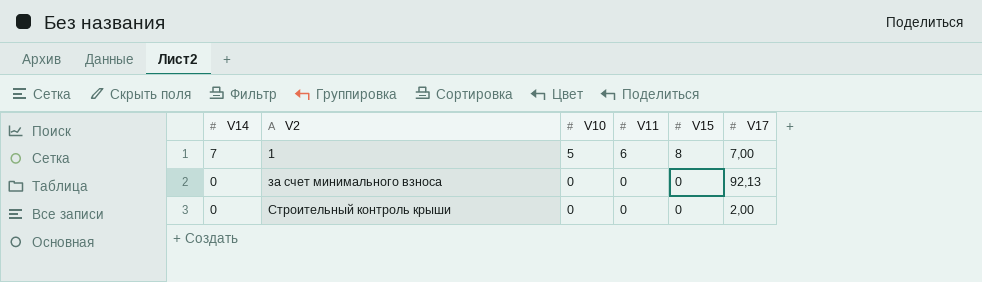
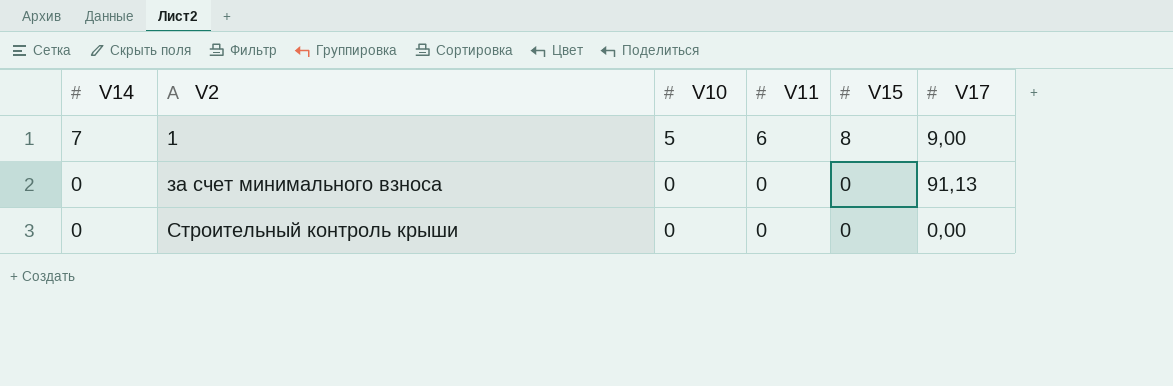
1 | V17: 7,00 -> 9,00
за счет минимального взноса | V17: 92,13 -> 91,13
Строительный контроль крыши | V17: 2,00 -> 0,00

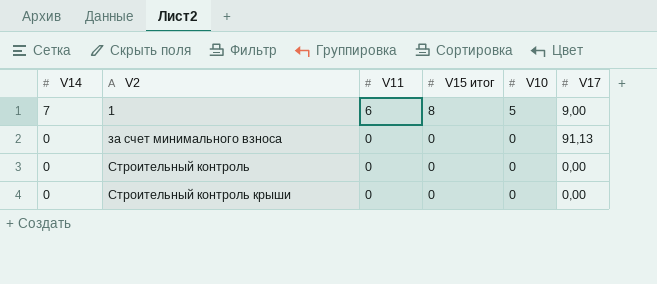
column name: V15 -> V15 итог
column V10 | position: 3 -> 5
row Строительный контроль: none -> 0 | 0 | 0 | 0 | 0,00

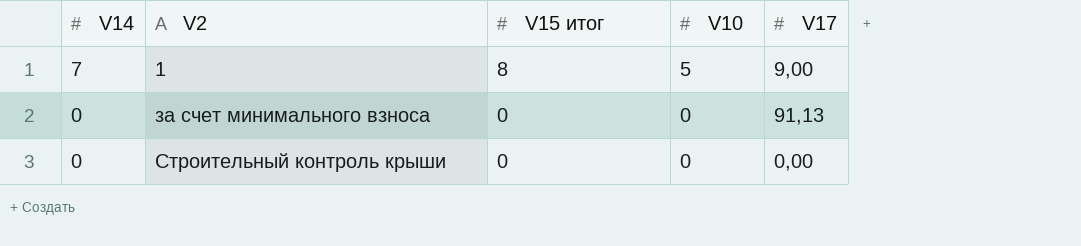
column V11 | position: 3 -> none
row Строительный контроль: 0 | 0 | 0 | 0 | 0,00 -> none

